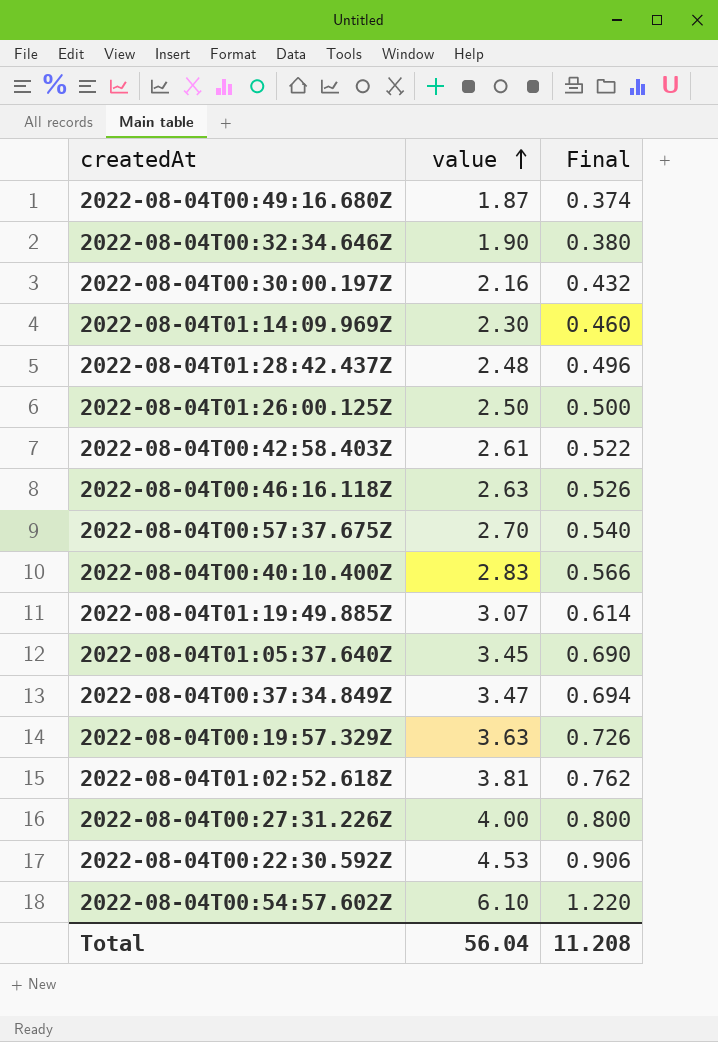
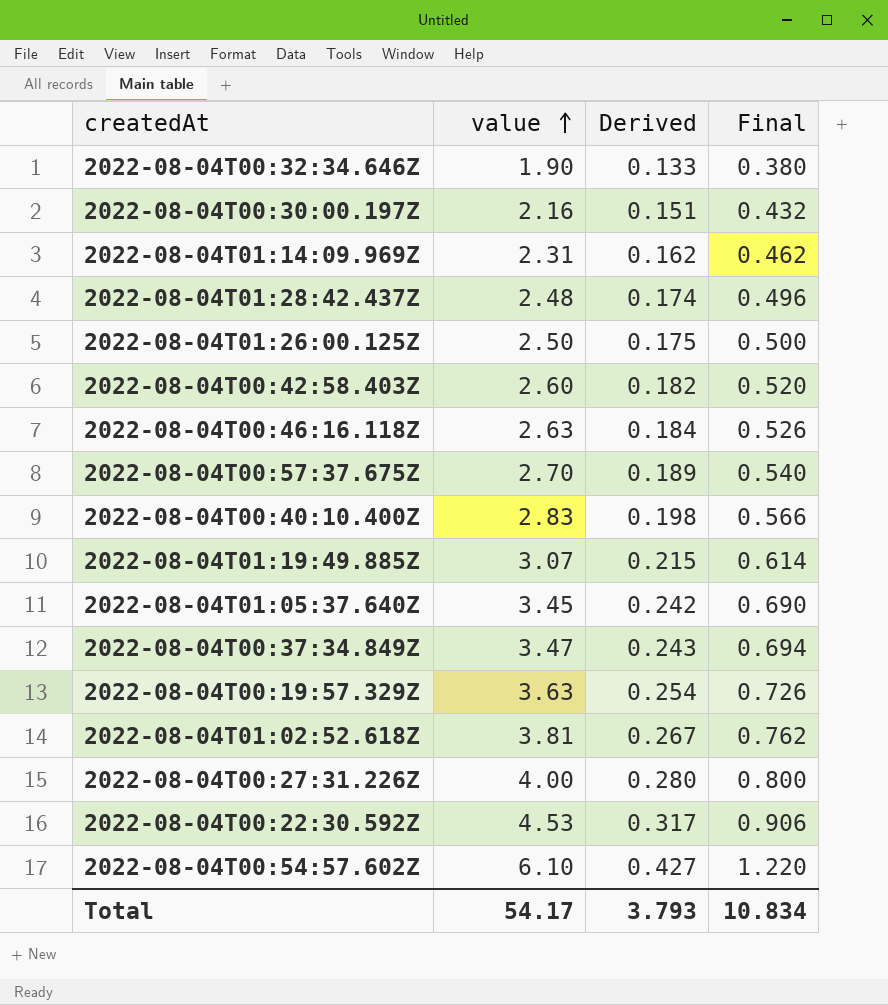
column Derived | formula: none -> [value] * 0.07
row 2022-08-04T00:49:16.680Z: 1.87 | 0.374 -> none
2022-08-04T01:14:09.969Z | value: 2.30 -> 2.31
2022-08-04T01:14:09.969Z | Final: 0.460 -> 0.462
2022-08-04T00:42:58.403Z | value: 2.61 -> 2.60
2022-08-04T00:42:58.403Z | Final: 0.522 -> 0.520
Total | value: 56.04 -> 54.17
Total | Final: 11.208 -> 10.834

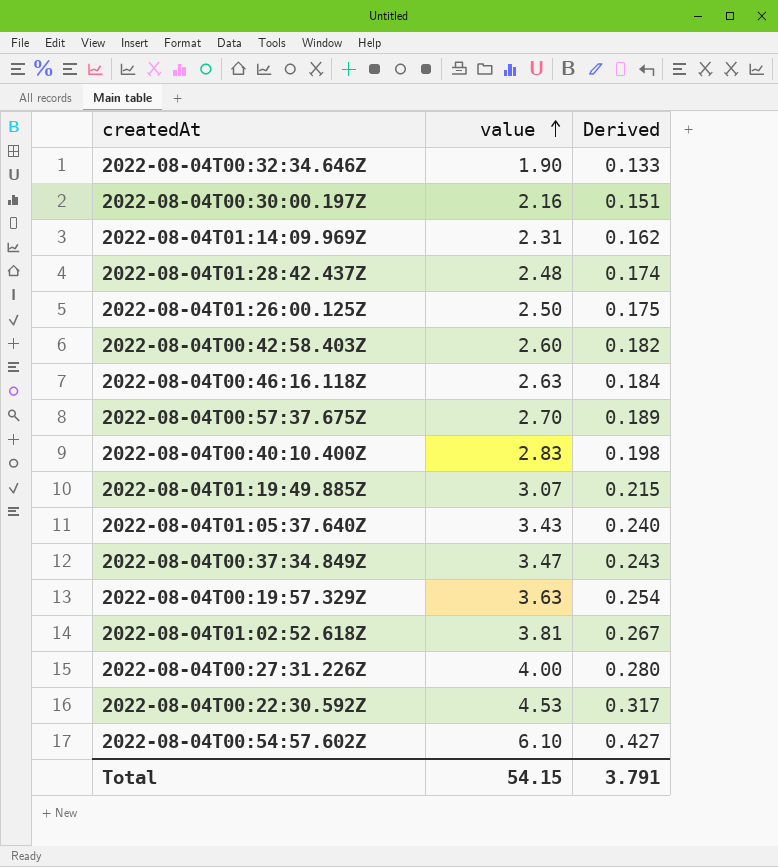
column Final | formula: [value] * 0.2 -> none
2022-08-04T01:05:37.640Z | value: 3.45 -> 3.43
2022-08-04T01:05:37.640Z | Derived: 0.242 -> 0.240
Total | value: 54.17 -> 54.15
Total | Derived: 3.793 -> 3.791

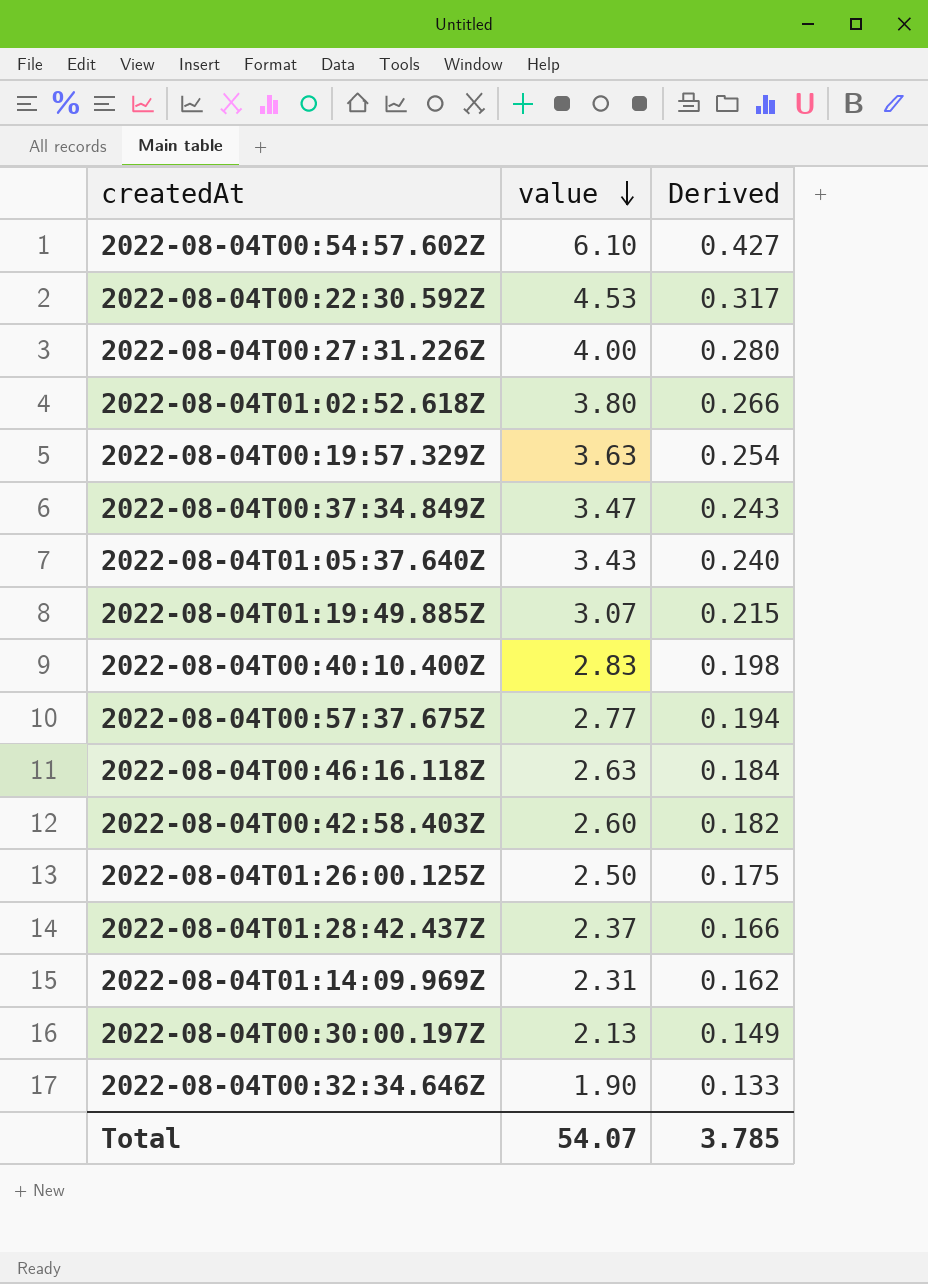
row order: value ascending -> value descending
2022-08-04T01:02:52.618Z | value: 3.81 -> 3.80
2022-08-04T01:02:52.618Z | Derived: 0.267 -> 0.266
2022-08-04T00:57:37.675Z | value: 2.70 -> 2.77
2022-08-04T00:57:37.675Z | Derived: 0.189 -> 0.194
2022-08-04T01:28:42.437Z | value: 2.48 -> 2.37
2022-08-04T01:28:42.437Z | Derived: 0.174 -> 0.166
2022-08-04T00:30:00.197Z | value: 2.16 -> 2.13
2022-08-04T00:30:00.197Z | Derived: 0.151 -> 0.149
Total | value: 54.15 -> 54.07
Total | Derived: 3.791 -> 3.785

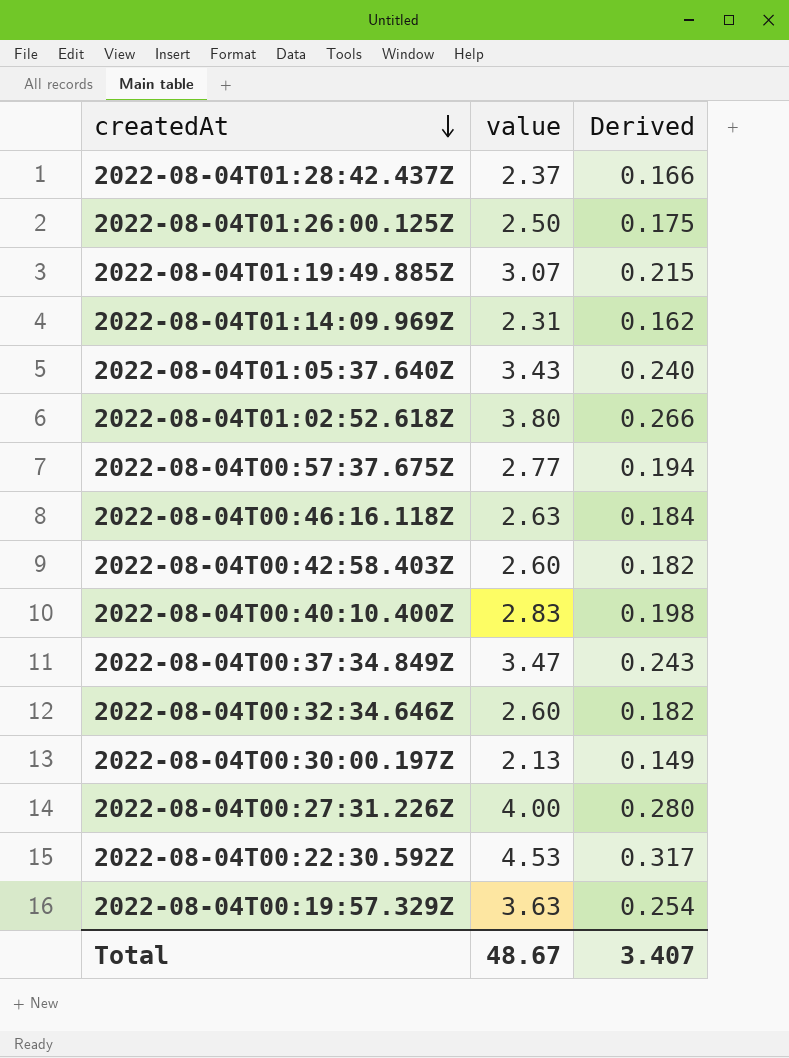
row order: value descending -> createdAt descending
row 2022-08-04T00:54:57.602Z: 6.10 | 0.427 -> none
2022-08-04T00:32:34.646Z | value: 1.90 -> 2.60
2022-08-04T00:32:34.646Z | Derived: 0.133 -> 0.182
Total | value: 54.07 -> 48.67
Total | Derived: 3.785 -> 3.407

